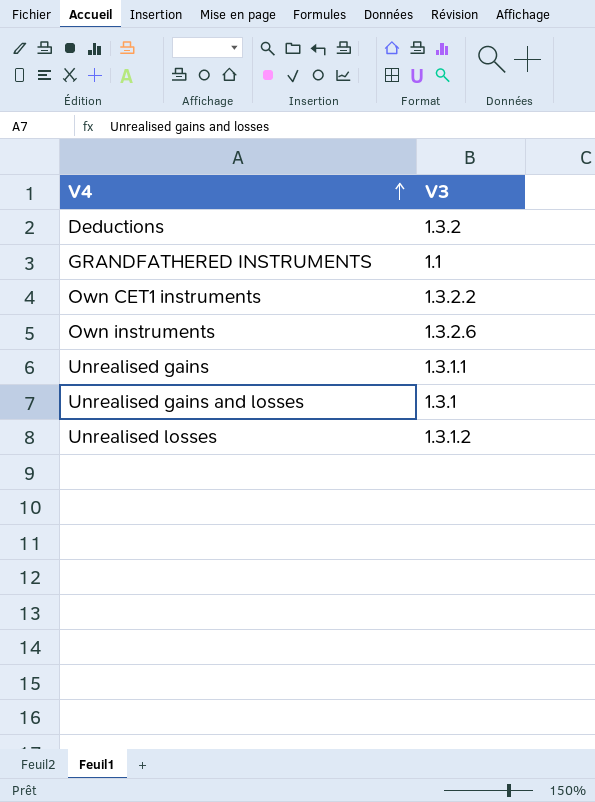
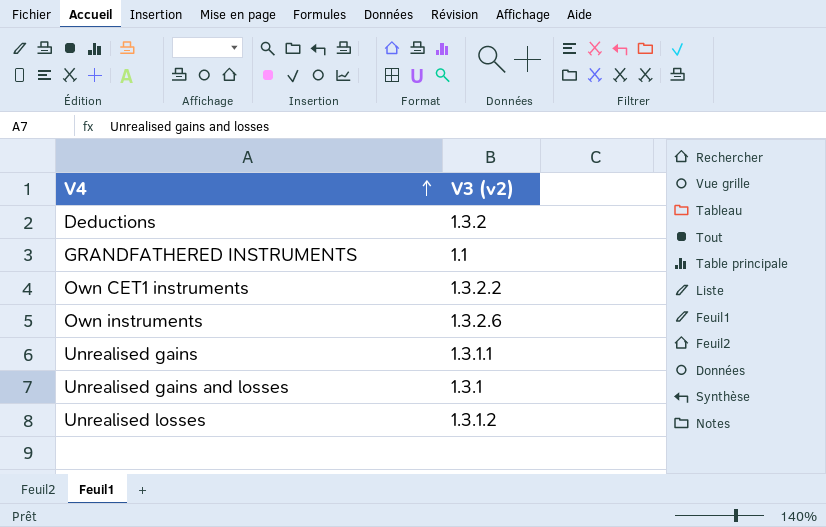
column name: V3 -> V3 (v2)

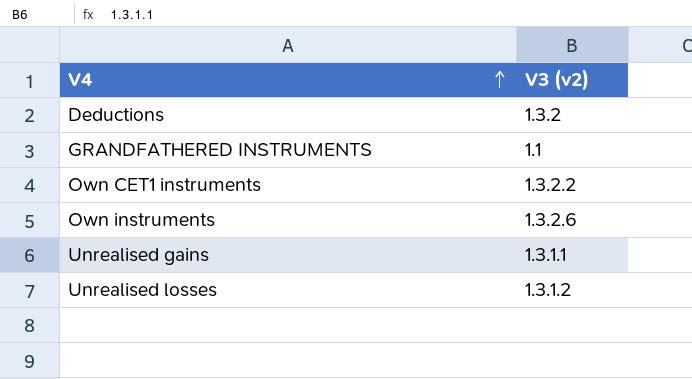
row Unrealised gains and losses: 1.3.1 -> none

